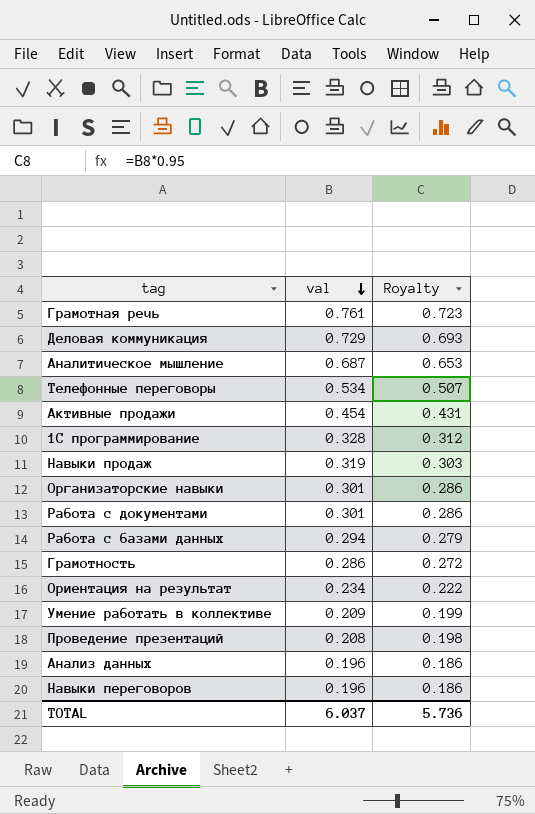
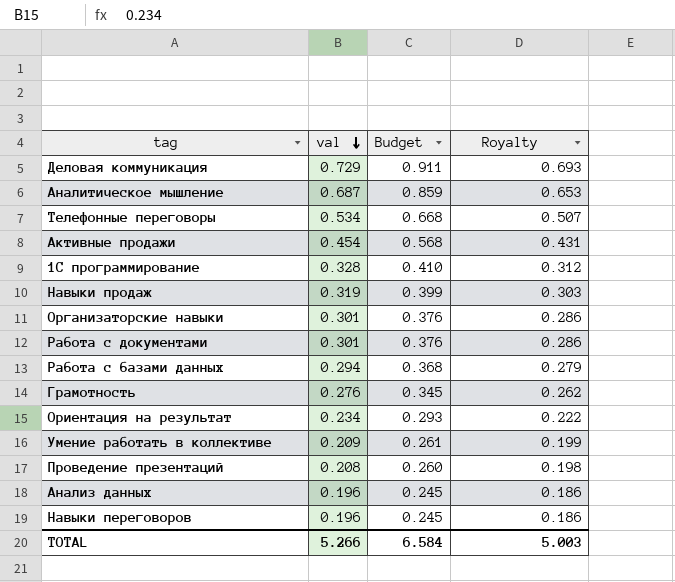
column Budget | formula: none -> [val] * 1.25
row Грамотная речь: 0.761 | 0.723 -> none
Грамотность | val: 0.286 -> 0.276
Грамотность | Royalty: 0.272 -> 0.262
TOTAL | val: 6.037 -> 5.266
TOTAL | Royalty: 5.736 -> 5.003

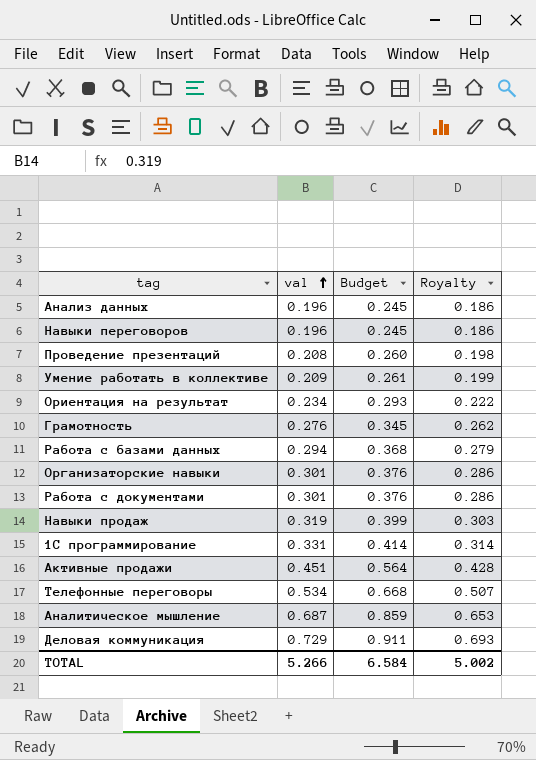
row order: val descending -> val ascending
1С программирование | val: 0.328 -> 0.331
1С программирование | Budget: 0.410 -> 0.414
1С программирование | Royalty: 0.312 -> 0.314
Активные продажи | val: 0.454 -> 0.451
Активные продажи | Budget: 0.568 -> 0.564
Активные продажи | Royalty: 0.431 -> 0.428
TOTAL | Royalty: 5.003 -> 5.002

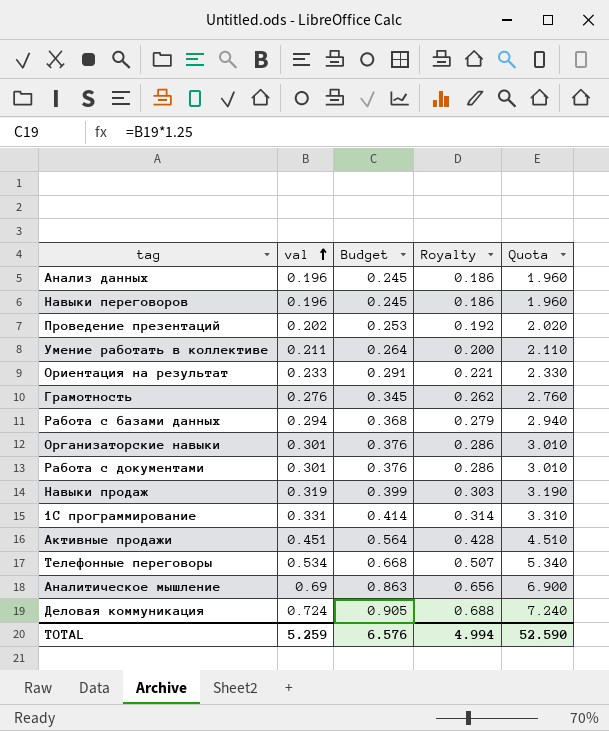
column Quota | formula: none -> [val] * 10
Проведение презентаций | val: 0.208 -> 0.202
Проведение презентаций | Budget: 0.260 -> 0.253
Проведение презентаций | Royalty: 0.198 -> 0.192
Умение работать в коллективе | val: 0.209 -> 0.211
Умение работать в коллективе | Budget: 0.261 -> 0.264
Умение работать в коллективе | Royalty: 0.199 -> 0.200
Ориентация на результат | val: 0.234 -> 0.233
Ориентация на результат | Budget: 0.293 -> 0.291
Ориентация на результат | Royalty: 0.222 -> 0.221
Аналитическое мышление | val: 0.687 -> 0.69
Аналитическое мышление | Budget: 0.859 -> 0.863
Аналитическое мышление | Royalty: 0.653 -> 0.656
Деловая коммуникация | val: 0.729 -> 0.724
Деловая коммуникация | Budget: 0.911 -> 0.905
Деловая коммуникация | Royalty: 0.693 -> 0.688
TOTAL | val: 5.266 -> 5.259
TOTAL | Budget: 6.584 -> 6.576
TOTAL | Royalty: 5.002 -> 4.994

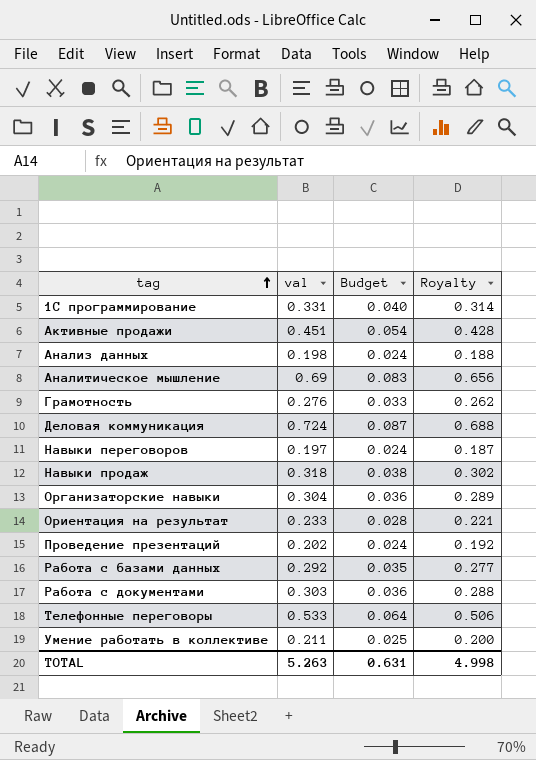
row order: val ascending -> tag ascending
column Quota | formula: [val] * 10 -> none
column Budget | formula: [val] * 1.25 -> [val] * 0.12
Анализ данных | val: 0.196 -> 0.198
Анализ данных | Royalty: 0.186 -> 0.188
Навыки переговоров | val: 0.196 -> 0.197
Навыки переговоров | Royalty: 0.186 -> 0.187
Навыки продаж | val: 0.319 -> 0.318
Навыки продаж | Royalty: 0.303 -> 0.302
Организаторские навыки | val: 0.301 -> 0.304
Организаторские навыки | Royalty: 0.286 -> 0.289
Работа с базами данных | val: 0.294 -> 0.292
Работа с базами данных | Royalty: 0.279 -> 0.277
Работа с документами | val: 0.301 -> 0.303
Работа с документами | Royalty: 0.286 -> 0.288
Телефонные переговоры | val: 0.534 -> 0.533
Телефонные переговоры | Royalty: 0.507 -> 0.506
TOTAL | val: 5.259 -> 5.263
TOTAL | Budget: 6.576 -> 0.631
TOTAL | Royalty: 4.994 -> 4.998

